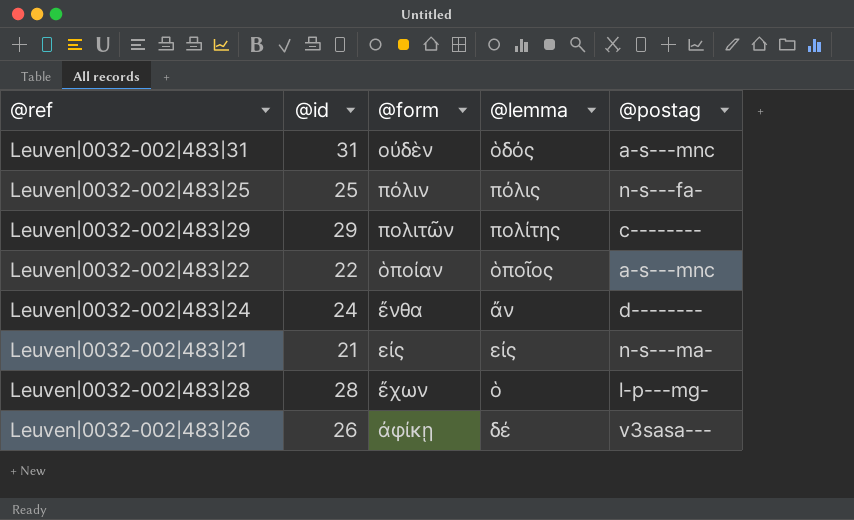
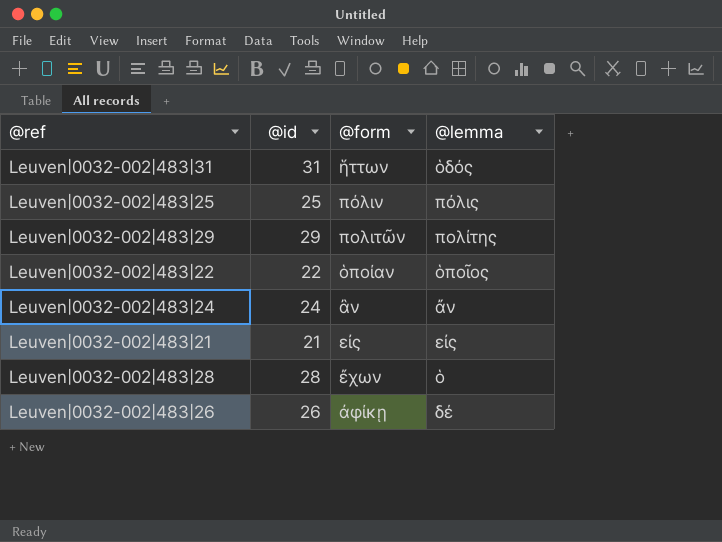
column @postag | position: 5 -> none
Leuven|0032-002|483|31 | @form: οὐδὲν -> ἥττων
Leuven|0032-002|483|24 | @form: ἔνθα -> ἂν

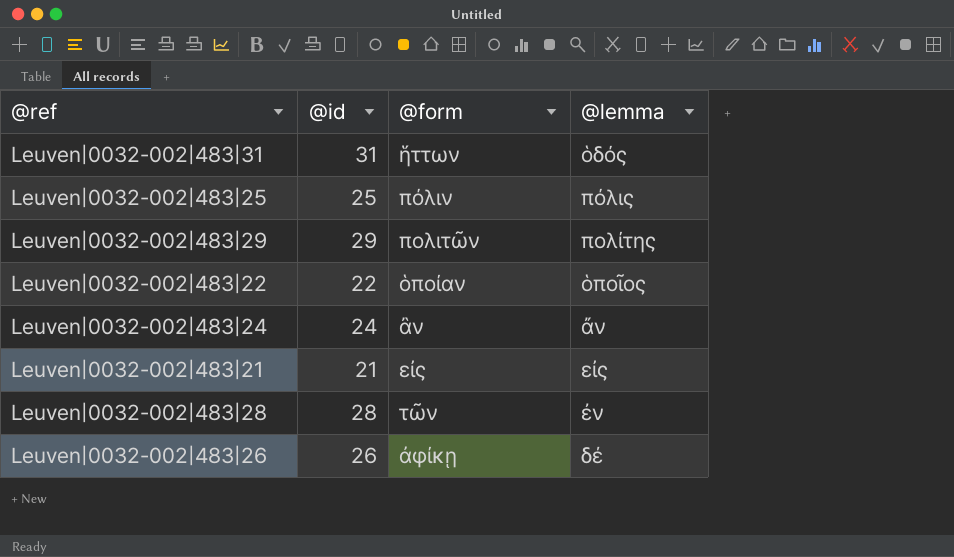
Leuven|0032-002|483|28 | @form: ἔχων -> τῶν
Leuven|0032-002|483|28 | @lemma: ὁ -> ἐν

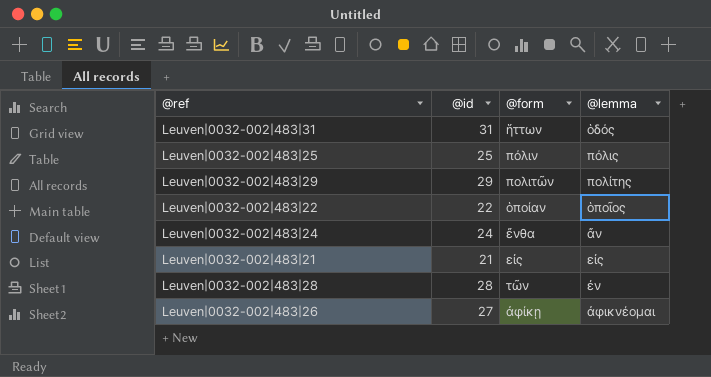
Leuven|0032-002|483|24 | @form: ἂν -> ἔνθα
Leuven|0032-002|483|26 | @id: 26 -> 27
Leuven|0032-002|483|26 | @lemma: δέ -> ἀφικνέομαι

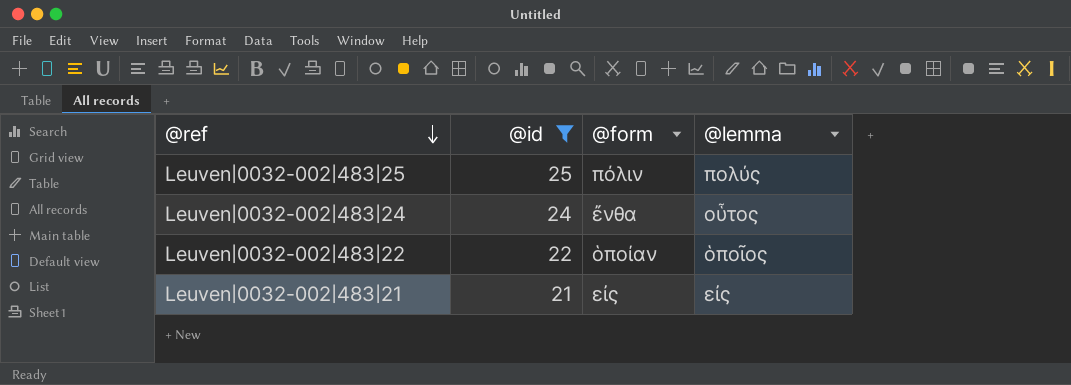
filter: none -> @id <= 25
row order: none -> @ref descending
Leuven|0032-002|483|25 | @lemma: πόλις -> πολύς
Leuven|0032-002|483|24 | @lemma: ἄν -> οὗτος

